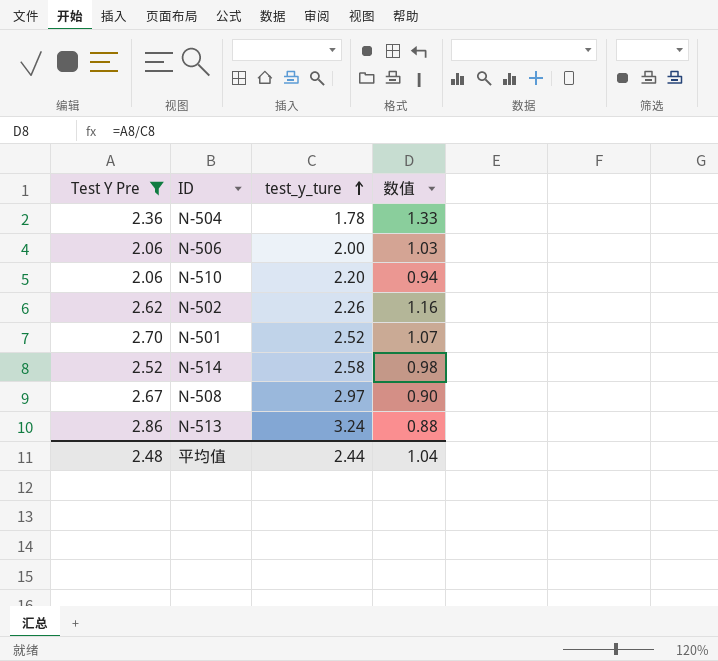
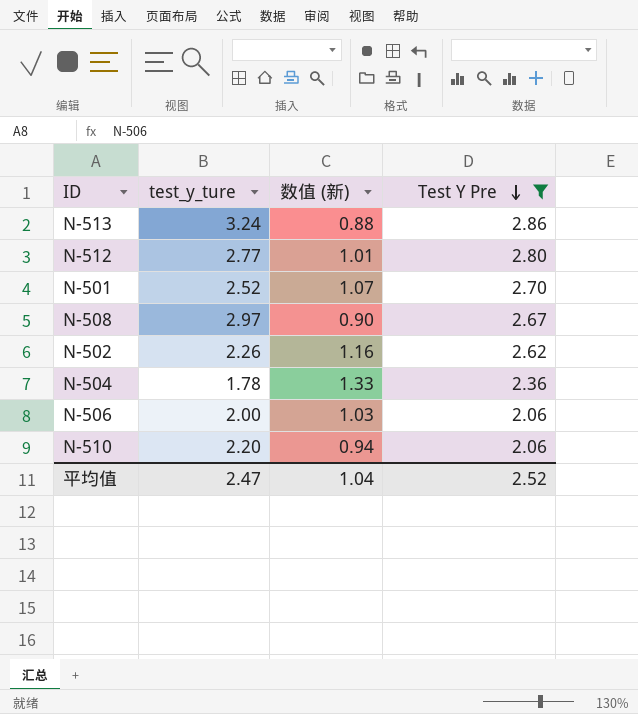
row order: test_y_ture ascending -> Test Y Pre descending
column name: 数值 -> 数值 (新)
column Test Y Pre | position: 1 -> 4
row N-514: 2.52 | 2.58 | 0.98 -> none
row N-512: none -> 2.77 | 1.01 | 2.80
平均值 | test_y_ture: 2.44 -> 2.47
平均值 | Test Y Pre: 2.48 -> 2.52

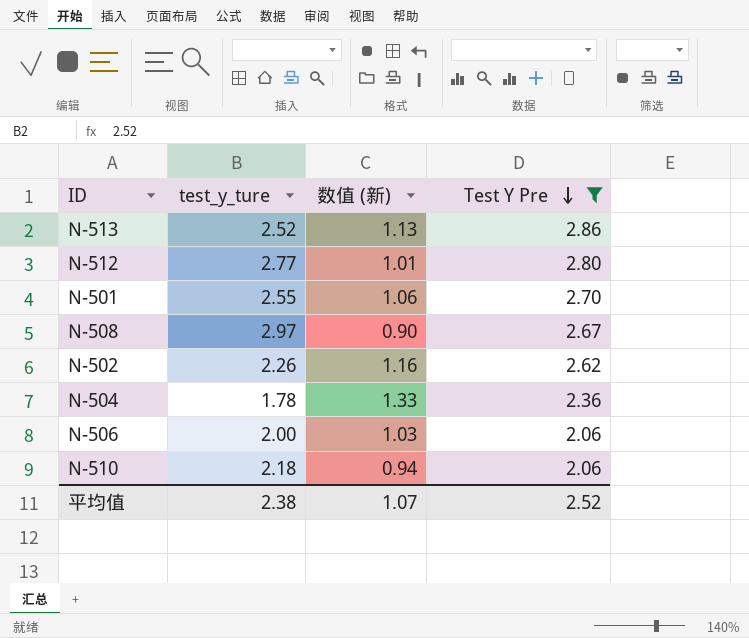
N-513 | test_y_ture: 3.24 -> 2.52
N-513 | 数值 (新): 0.88 -> 1.13
N-501 | test_y_ture: 2.52 -> 2.55
N-501 | 数值 (新): 1.07 -> 1.06
N-510 | test_y_ture: 2.20 -> 2.18
平均值 | test_y_ture: 2.47 -> 2.38
平均值 | 数值 (新): 1.04 -> 1.07

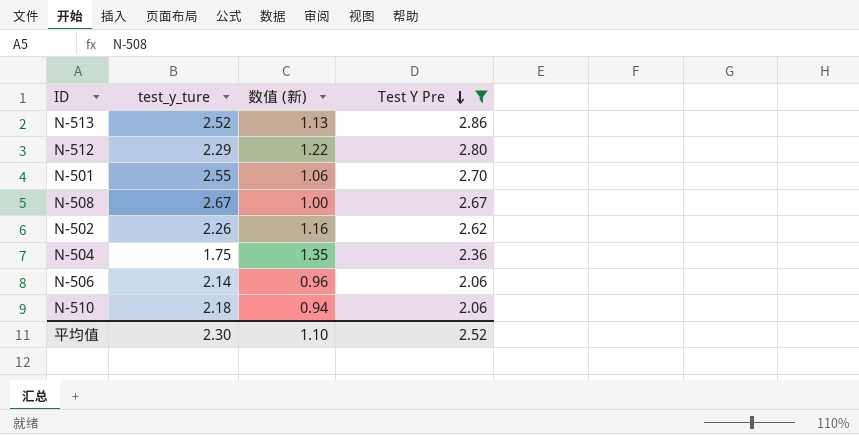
N-512 | test_y_ture: 2.77 -> 2.29
N-512 | 数值 (新): 1.01 -> 1.22
N-508 | test_y_ture: 2.97 -> 2.67
N-508 | 数值 (新): 0.90 -> 1.00
N-504 | test_y_ture: 1.78 -> 1.75
N-504 | 数值 (新): 1.33 -> 1.35
N-506 | test_y_ture: 2.00 -> 2.14
N-506 | 数值 (新): 1.03 -> 0.96
平均值 | test_y_ture: 2.38 -> 2.30
平均值 | 数值 (新): 1.07 -> 1.10

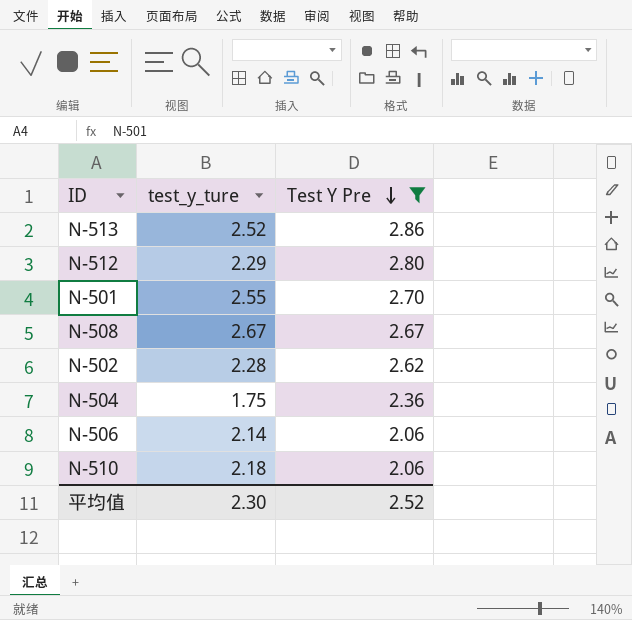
column 数值 (新) | formula: [Test Y Pre] / [test_y_ture] -> none
N-502 | test_y_ture: 2.26 -> 2.28

